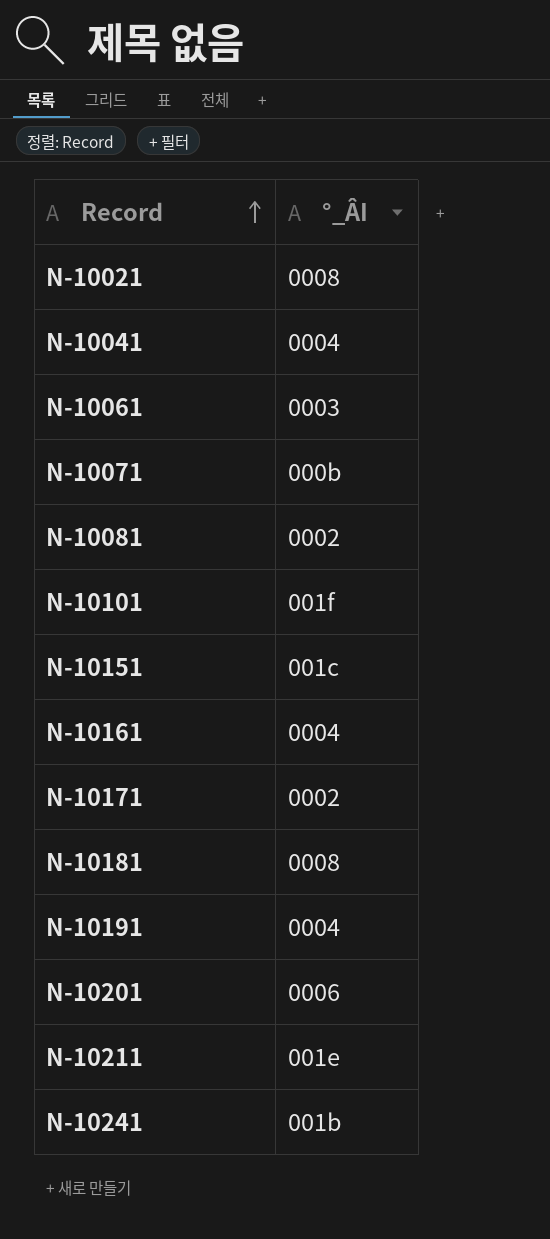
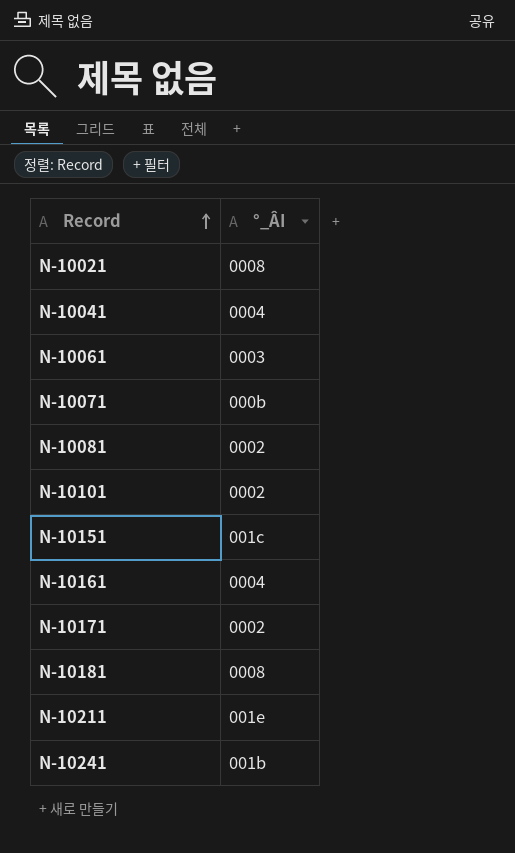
row N-10191: 0004 -> none
row N-10201: 0006 -> none
N-10101 | °_ÂI: 001f -> 0002

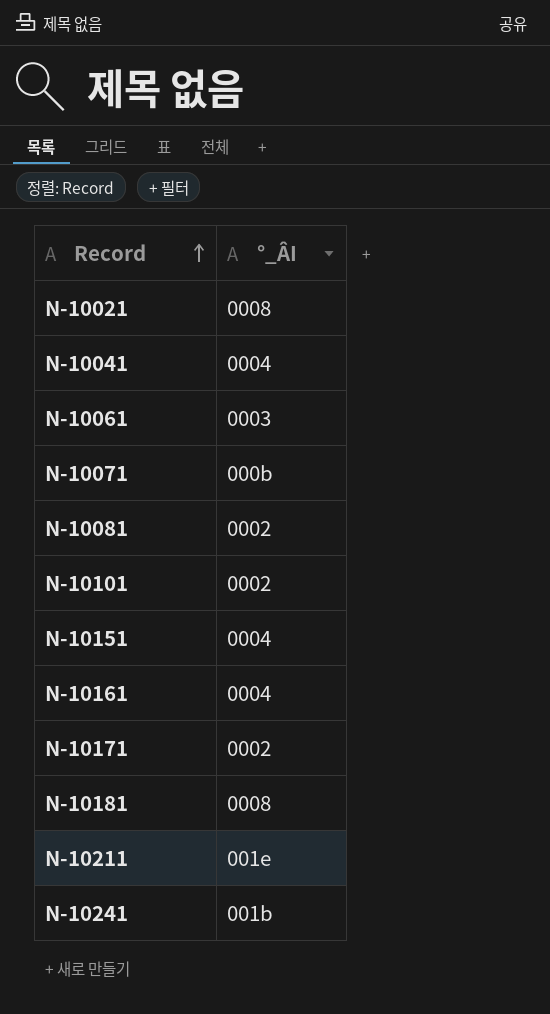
N-10151 | °_ÂI: 001c -> 0004

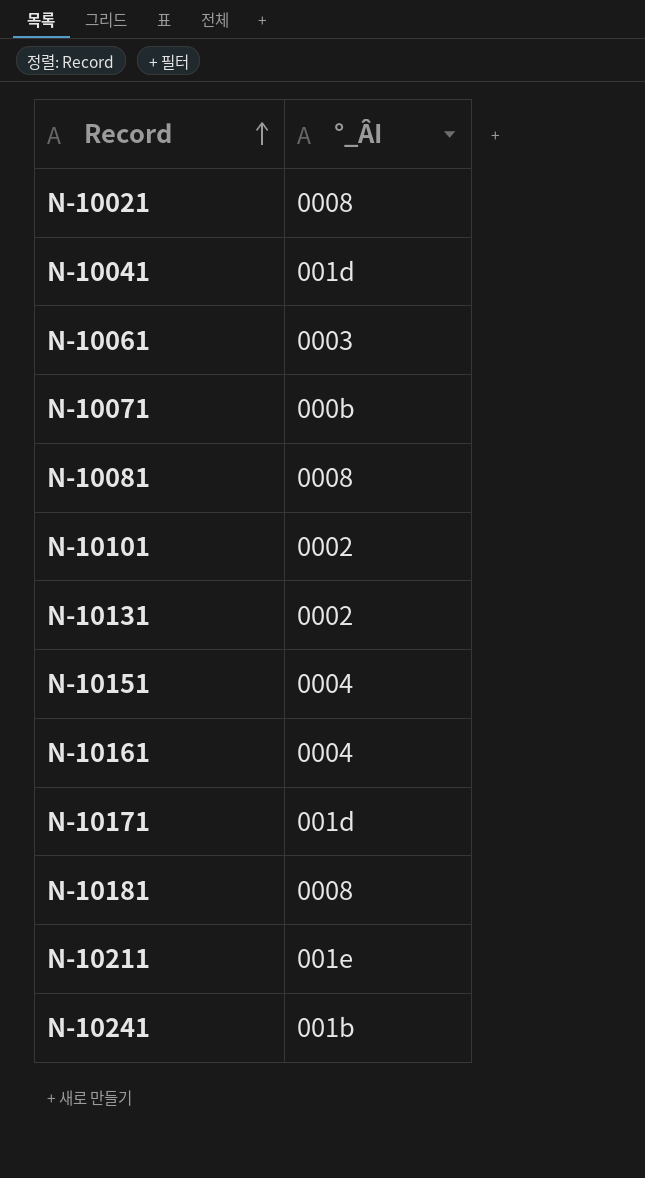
N-10041 | °_ÂI: 0004 -> 001d
N-10081 | °_ÂI: 0002 -> 0008
row N-10131: none -> 0002
N-10171 | °_ÂI: 0002 -> 001d

